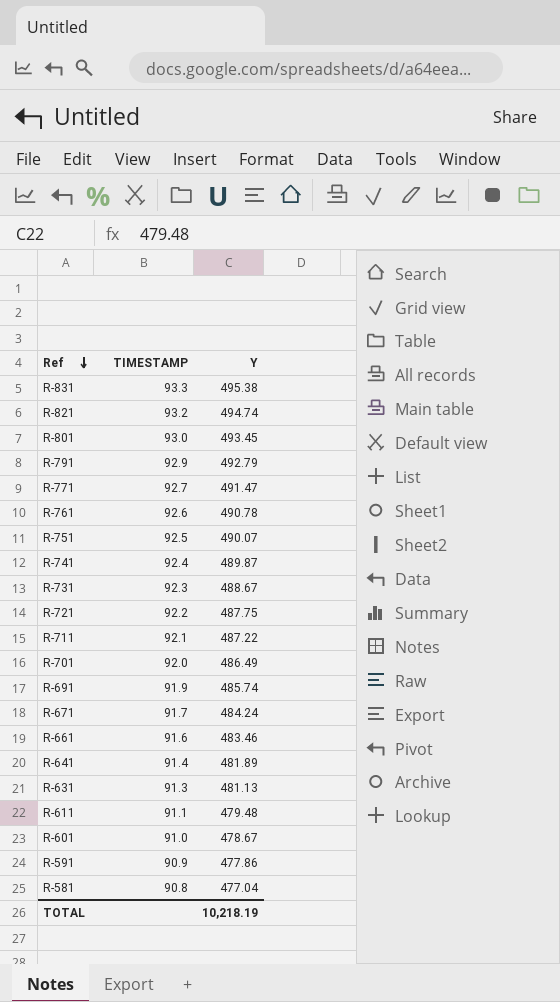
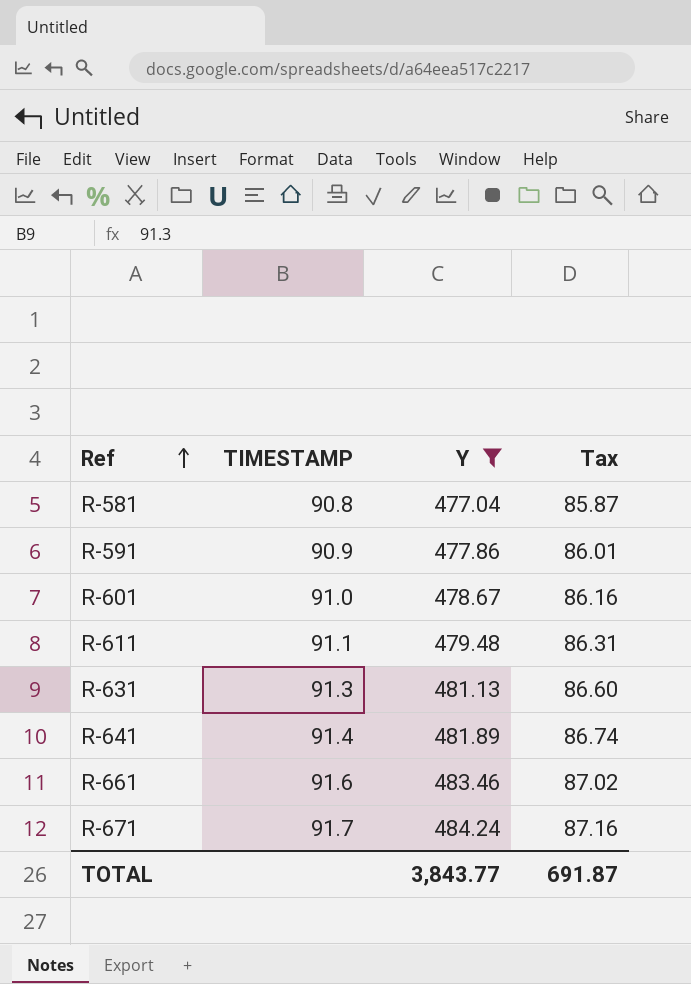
filter: none -> Y <= 484.24
row order: Ref descending -> Ref ascending
column Tax | formula: none -> [Y] * 0.18
TOTAL | Y: 10,218.19 -> 3,843.77

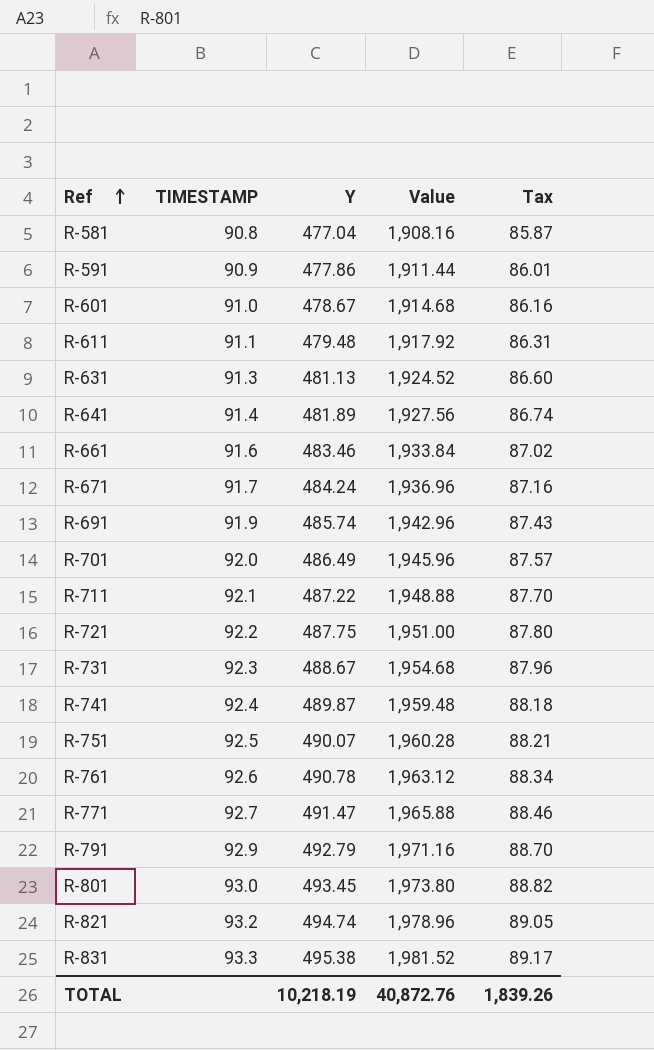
filter: Y <= 484.24 -> none
column Value | formula: none -> [Y] * 4
TOTAL | Y: 3,843.77 -> 10,218.19
TOTAL | Tax: 691.87 -> 1,839.26

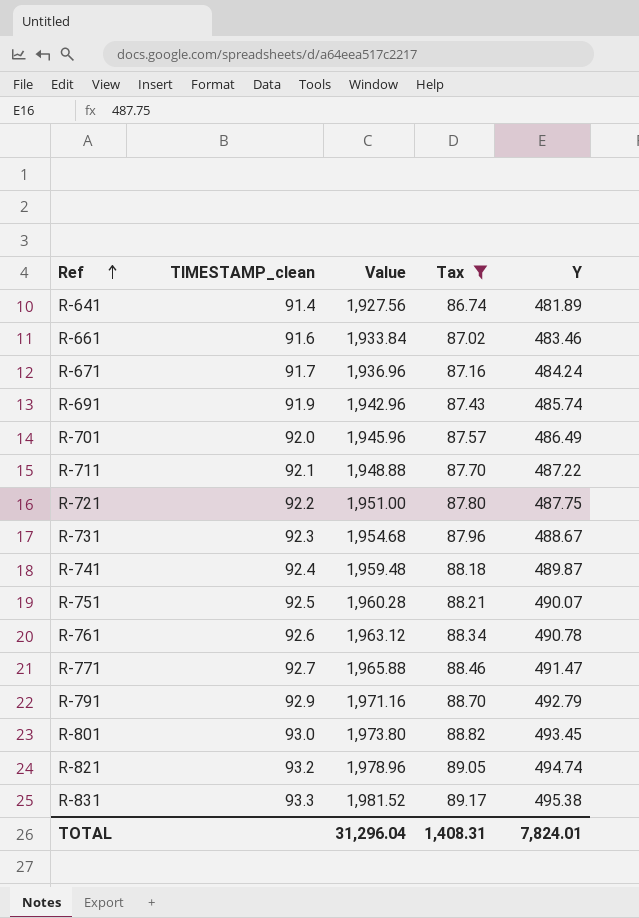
filter: none -> Tax >= 86.74
column name: TIMESTAMP -> TIMESTAMP_clean
column Y | position: 3 -> 5
TOTAL | Value: 40,872.76 -> 31,296.04
TOTAL | Tax: 1,839.26 -> 1,408.31
TOTAL | Y: 10,218.19 -> 7,824.01

